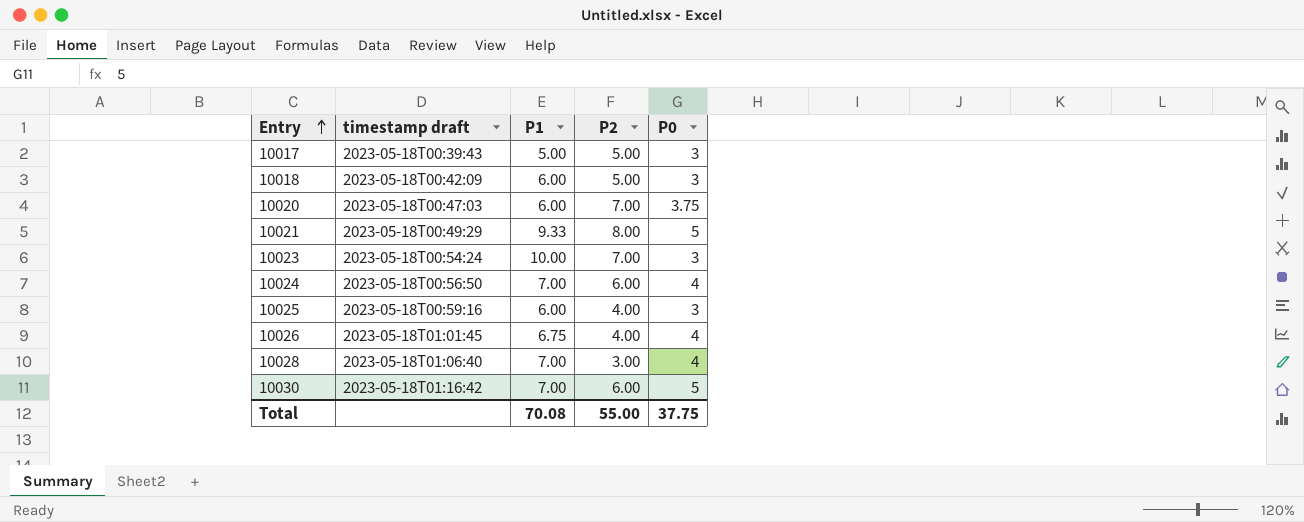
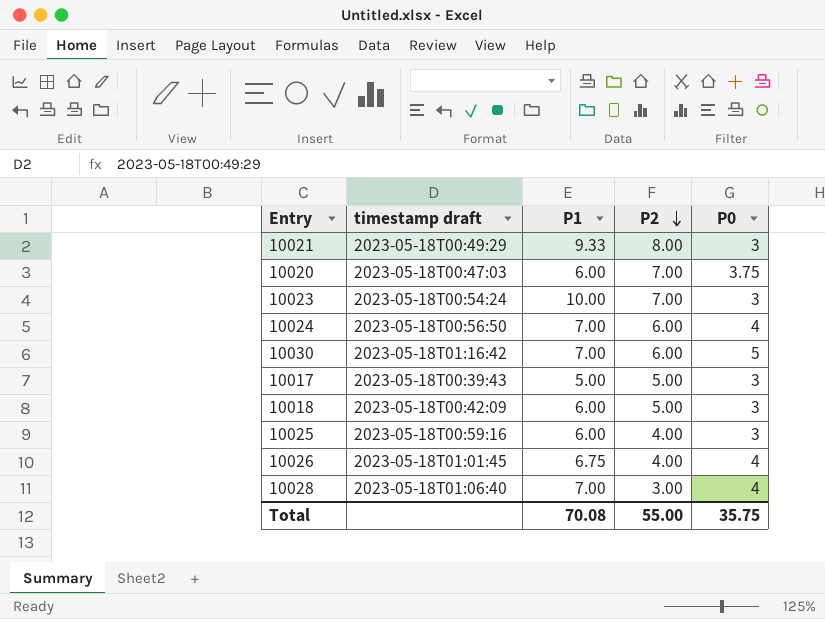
row order: Entry ascending -> P2 descending
10021 | P0: 5 -> 3
Total | P0: 37.75 -> 35.75

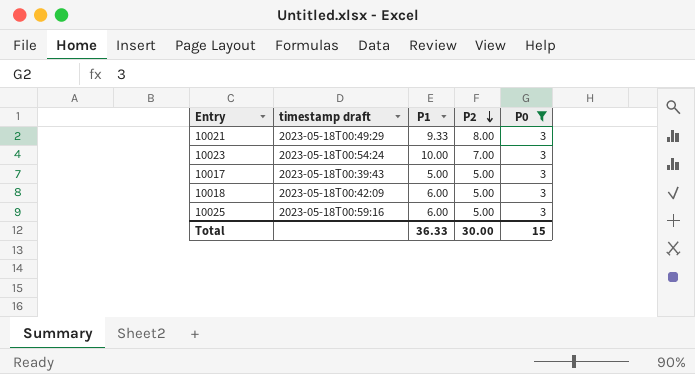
filter: none -> P0 = 3
10025 | P2: 4.00 -> 5.00
Total | P1: 70.08 -> 36.33
Total | P2: 55.00 -> 30.00
Total | P0: 35.75 -> 15

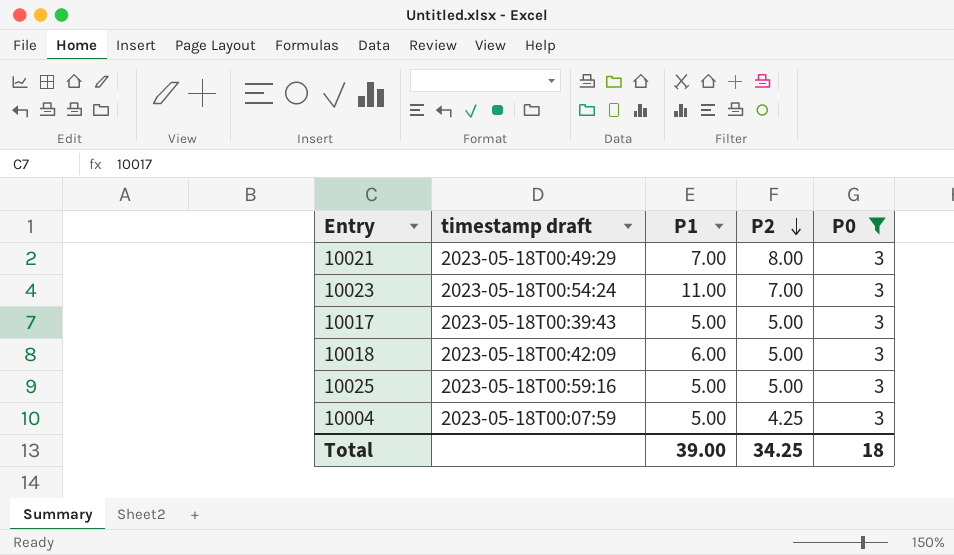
10021 | P1: 9.33 -> 7.00
10023 | P1: 10.00 -> 11.00
10025 | P1: 6.00 -> 5.00
row 10004: none -> 2023-05-18T00:07:59 | 5.00 | 4.25 | 3
Total | P1: 36.33 -> 39.00
Total | P2: 30.00 -> 34.25
Total | P0: 15 -> 18

